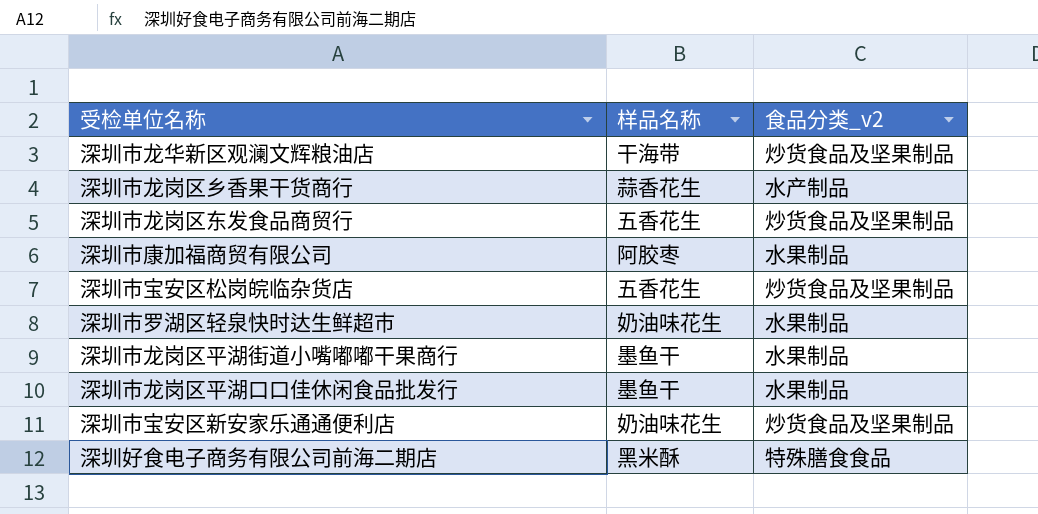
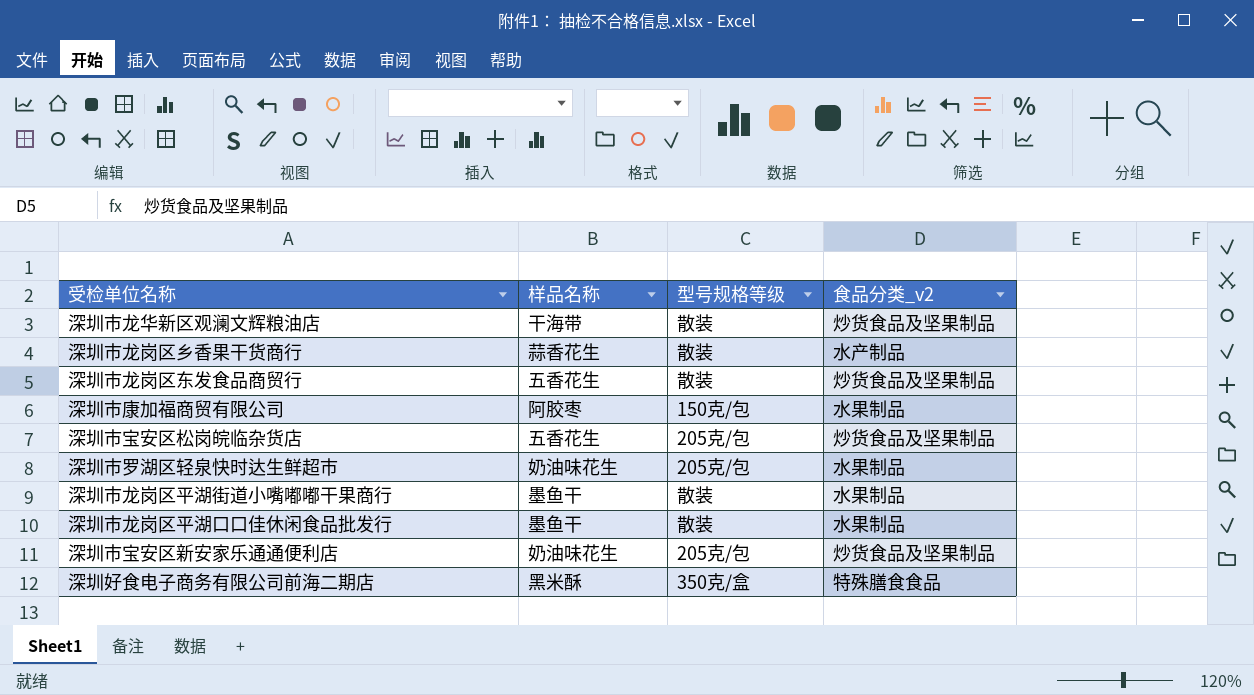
column 型号规格等级 | position: none -> 3

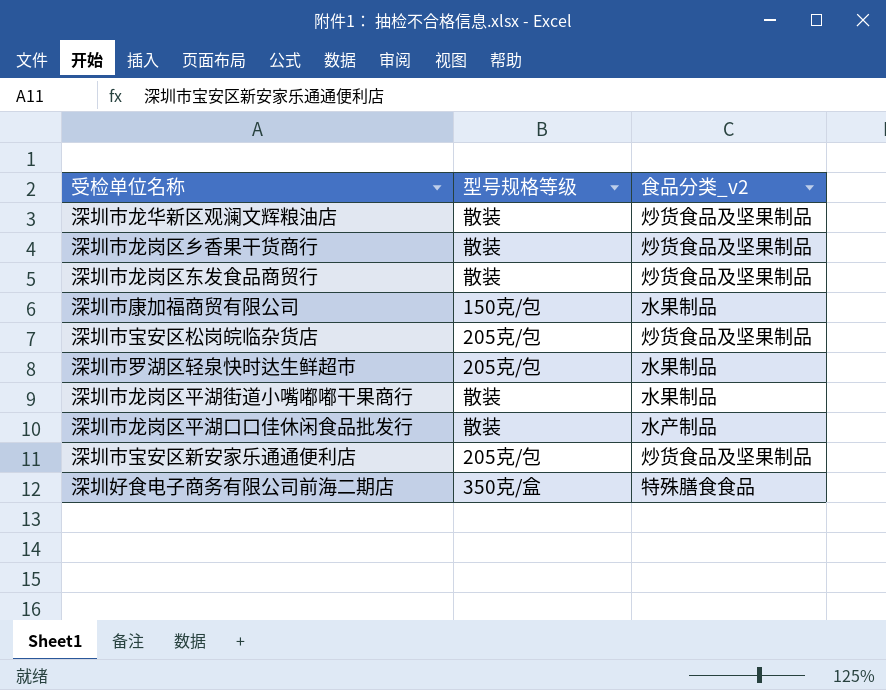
column 样品名称 | position: 2 -> none
深圳市龙岗区乡香果干货商行 | 食品分类_v2: 水产制品 -> 炒货食品及坚果制品
深圳市龙岗区平湖口口佳休闲食品批发行 | 食品分类_v2: 水果制品 -> 水产制品

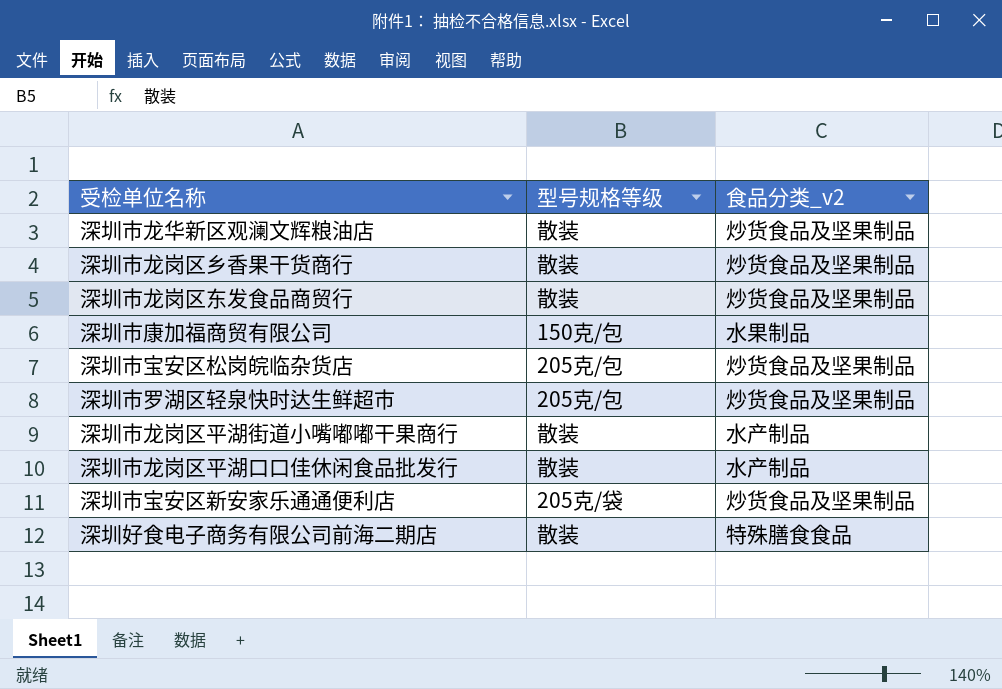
深圳市罗湖区轻泉快时达生鲜超市 | 食品分类_v2: 水果制品 -> 炒货食品及坚果制品
深圳市龙岗区平湖街道小嘴嘟嘟干果商行 | 食品分类_v2: 水果制品 -> 水产制品
深圳市宝安区新安家乐通通便利店 | 型号规格等级: 205克/包 -> 205克/袋
深圳好食电子商务有限公司前海二期店 | 型号规格等级: 350克/盒 -> 散装

